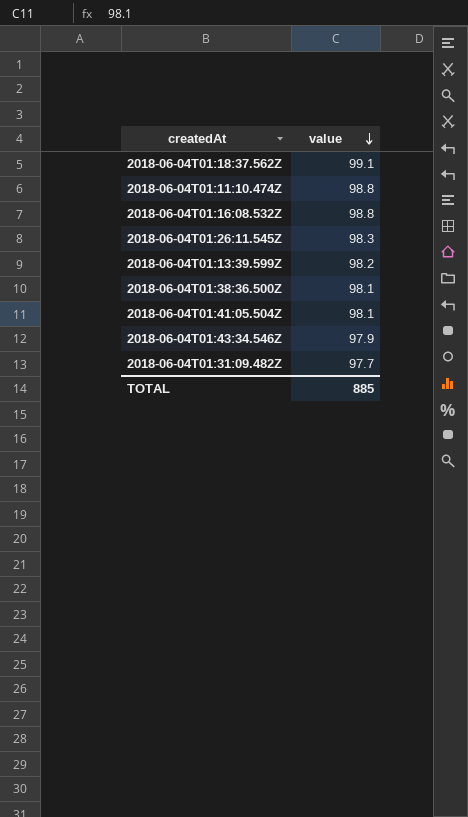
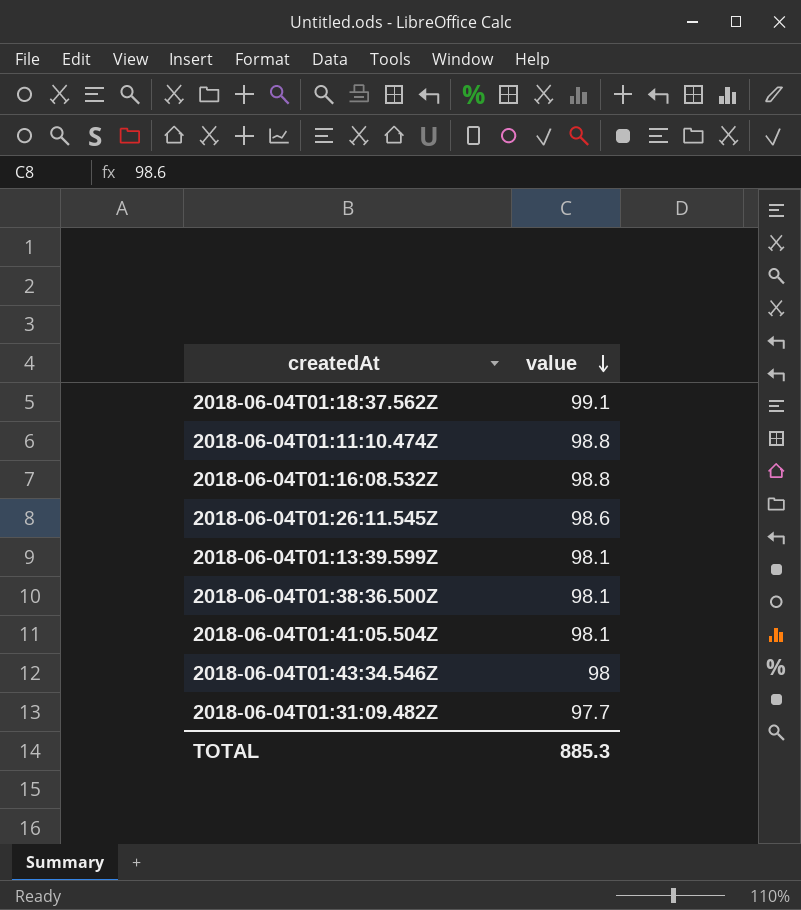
2018-06-04T01:26:11.545Z | value: 98.3 -> 98.6
2018-06-04T01:13:39.599Z | value: 98.2 -> 98.1
2018-06-04T01:43:34.546Z | value: 97.9 -> 98
TOTAL | value: 885 -> 885.3

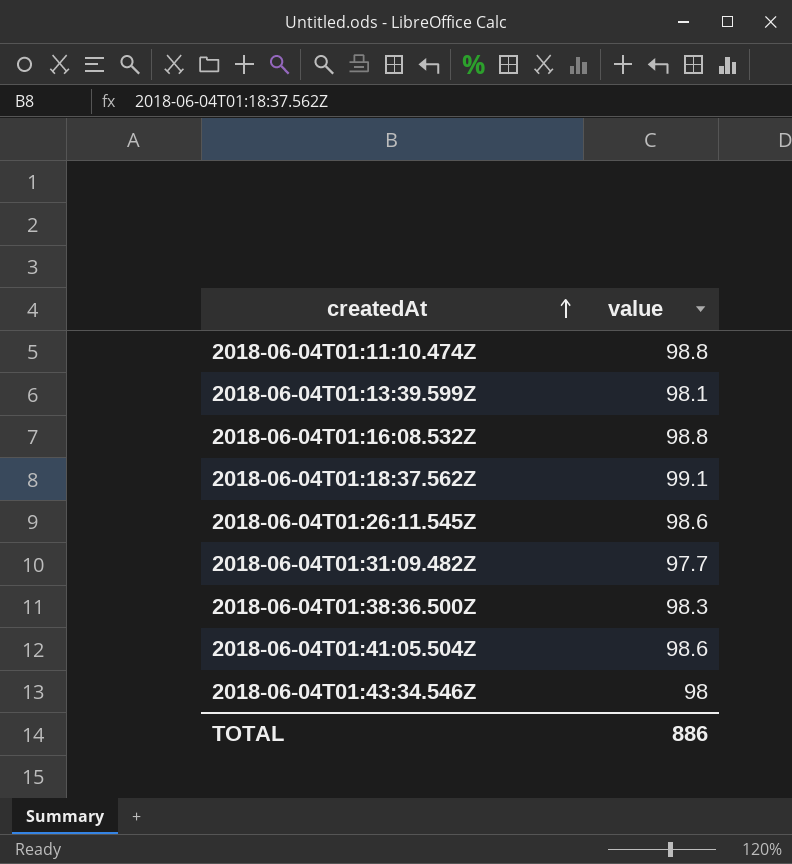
row order: value descending -> createdAt ascending
2018-06-04T01:38:36.500Z | value: 98.1 -> 98.3
2018-06-04T01:41:05.504Z | value: 98.1 -> 98.6
TOTAL | value: 885.3 -> 886

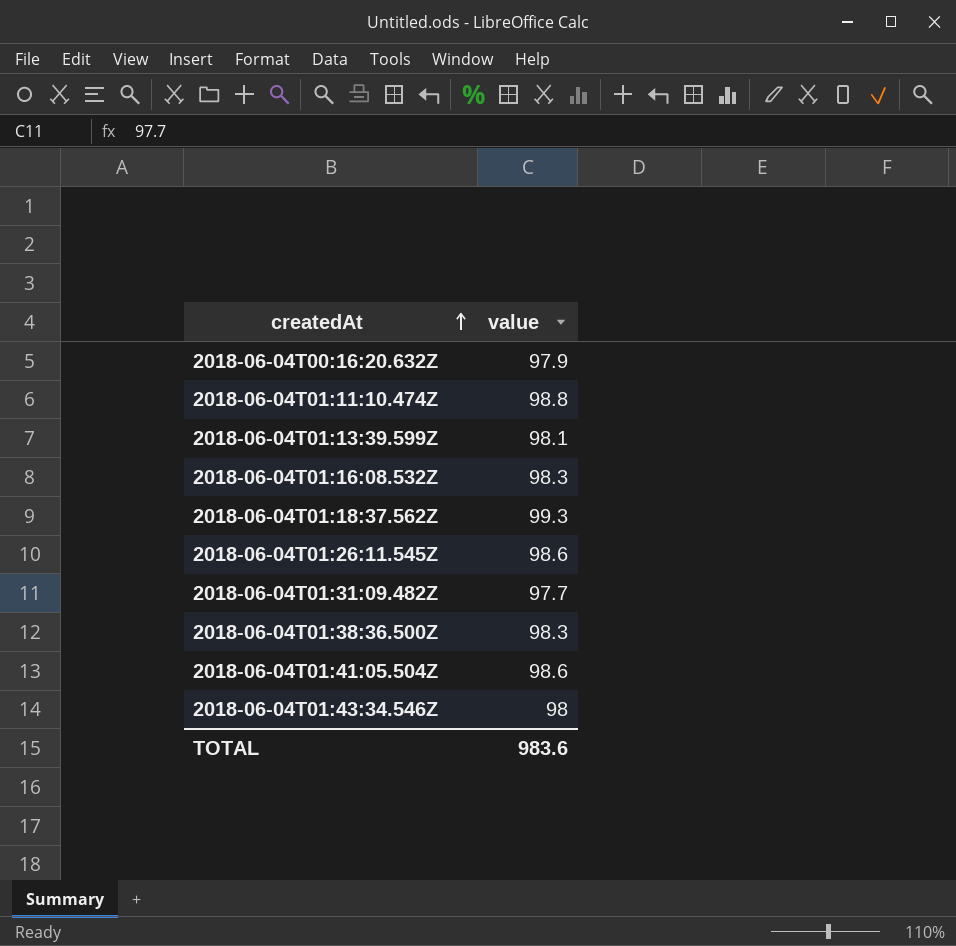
row 2018-06-04T00:16:20.632Z: none -> 97.9
2018-06-04T01:16:08.532Z | value: 98.8 -> 98.3
2018-06-04T01:18:37.562Z | value: 99.1 -> 99.3
TOTAL | value: 886 -> 983.6

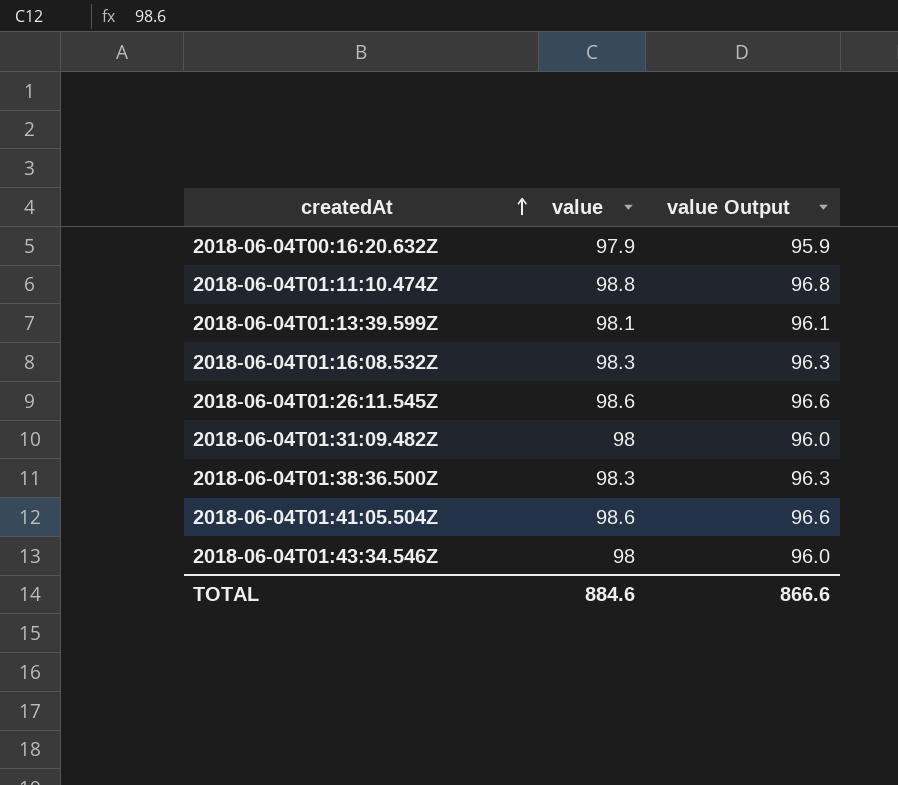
column value Output | formula: none -> [value] - 2
row 2018-06-04T01:18:37.562Z: 99.3 -> none
2018-06-04T01:31:09.482Z | value: 97.7 -> 98
TOTAL | value: 983.6 -> 884.6

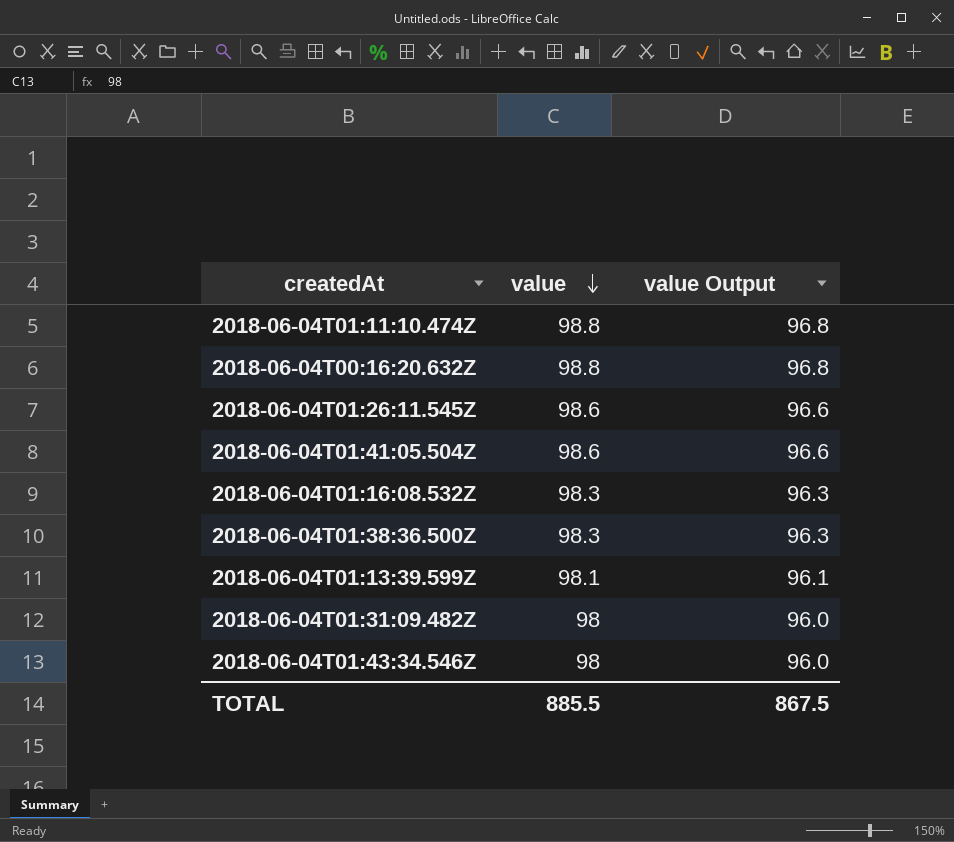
row order: createdAt ascending -> value descending
2018-06-04T00:16:20.632Z | value: 97.9 -> 98.8
2018-06-04T00:16:20.632Z | value Output: 95.9 -> 96.8
TOTAL | value: 884.6 -> 885.5
TOTAL | value Output: 866.6 -> 867.5

